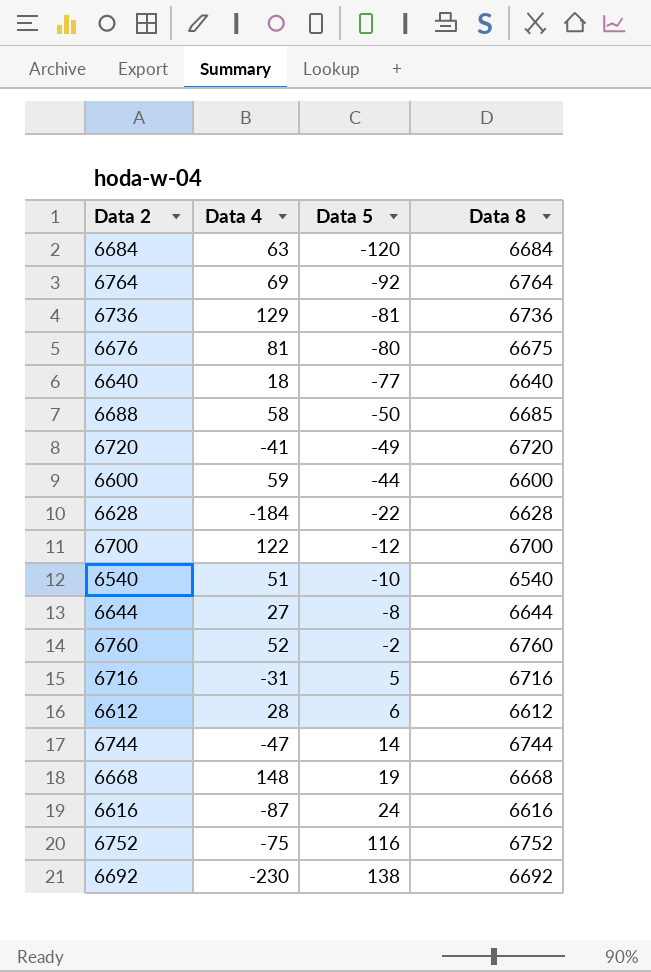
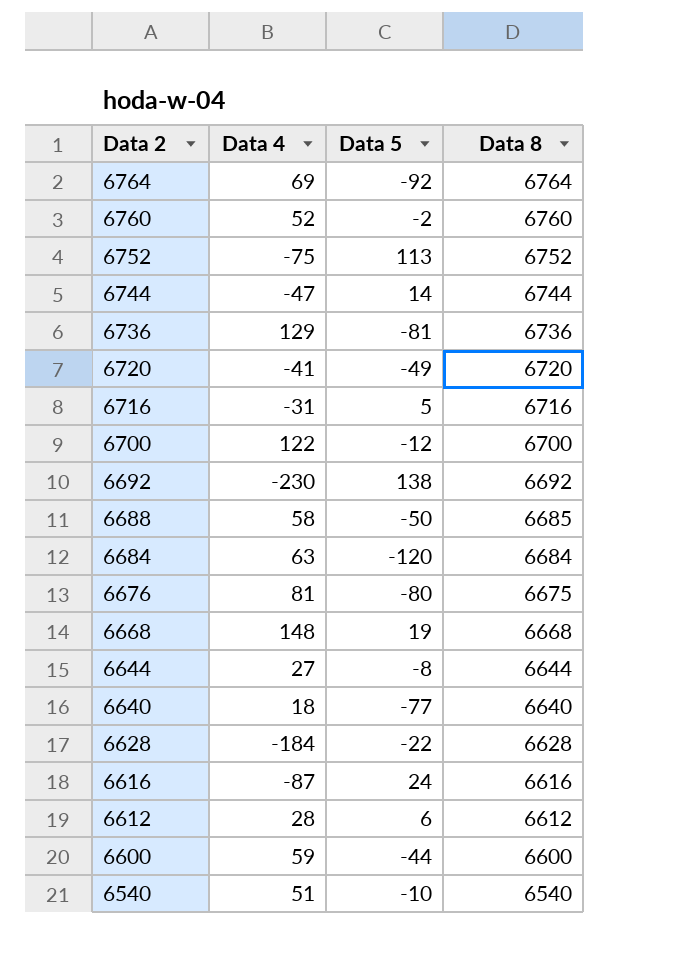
row order: Data 5 ascending -> Data 2 descending
6752 | Data 5: 116 -> 113

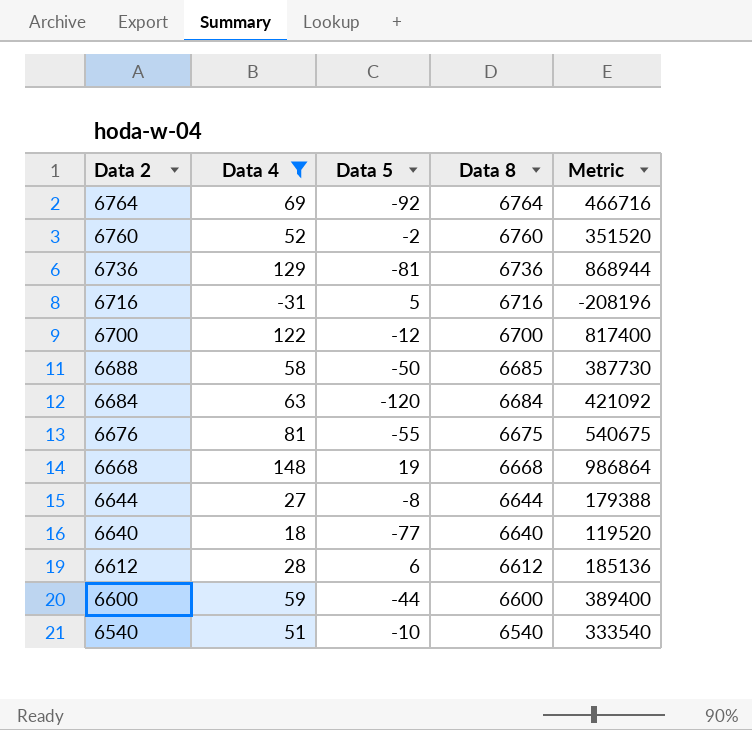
filter: none -> Data 4 >= -31
column Metric | formula: none -> [Data 4] * [Data 8]
6676 | Data 5: -80 -> -55

